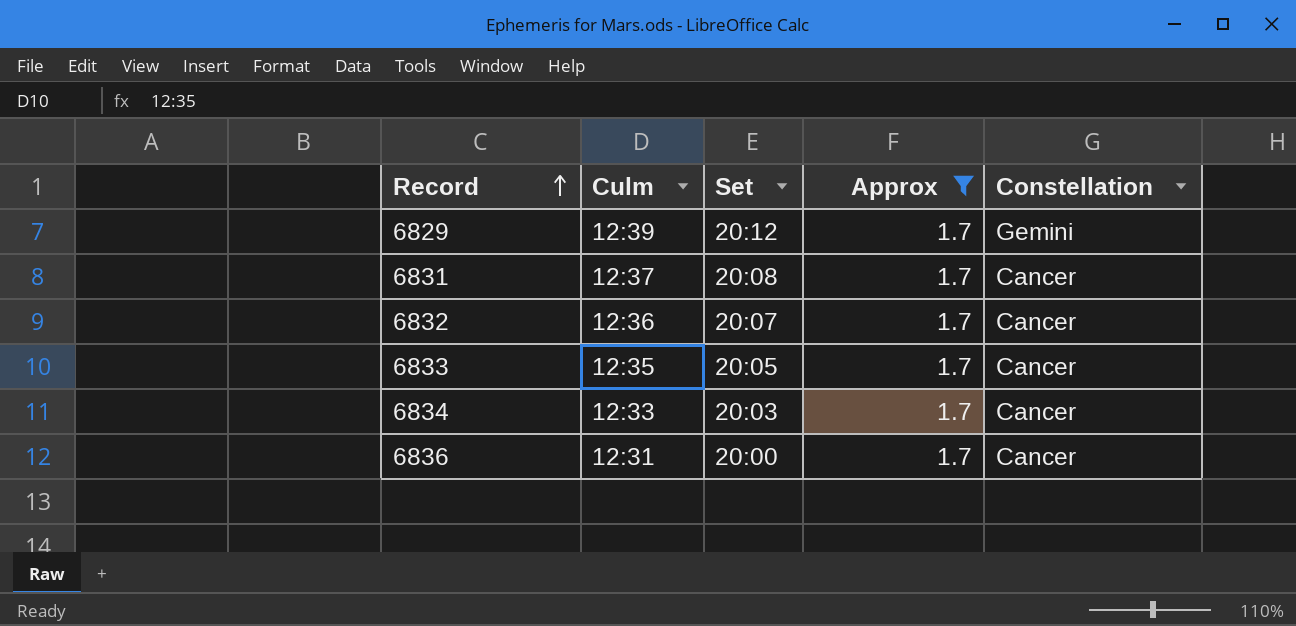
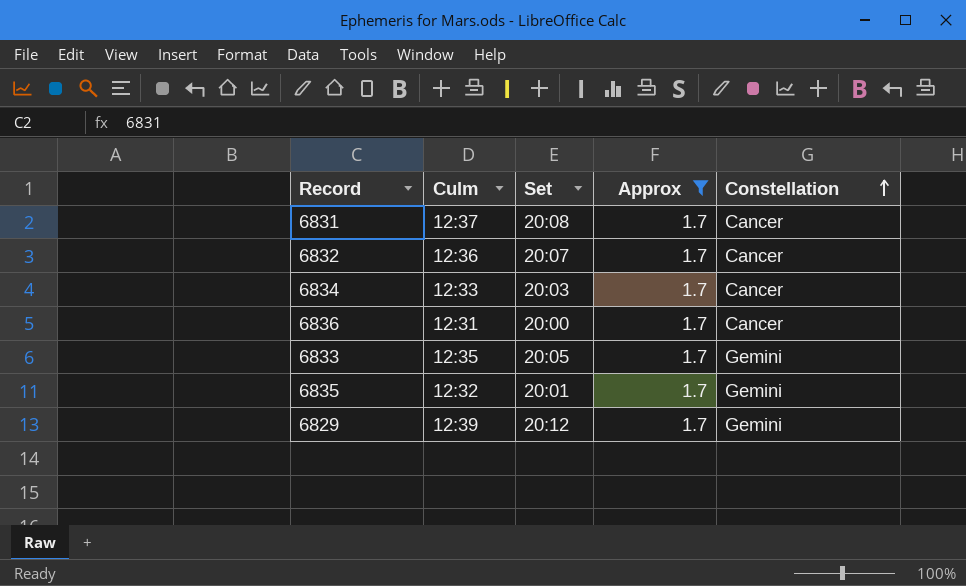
row order: Record ascending -> Constellation ascending
6833 | Constellation: Cancer -> Gemini
row 6835: none -> 12:32 | 20:01 | 1.7 | Gemini

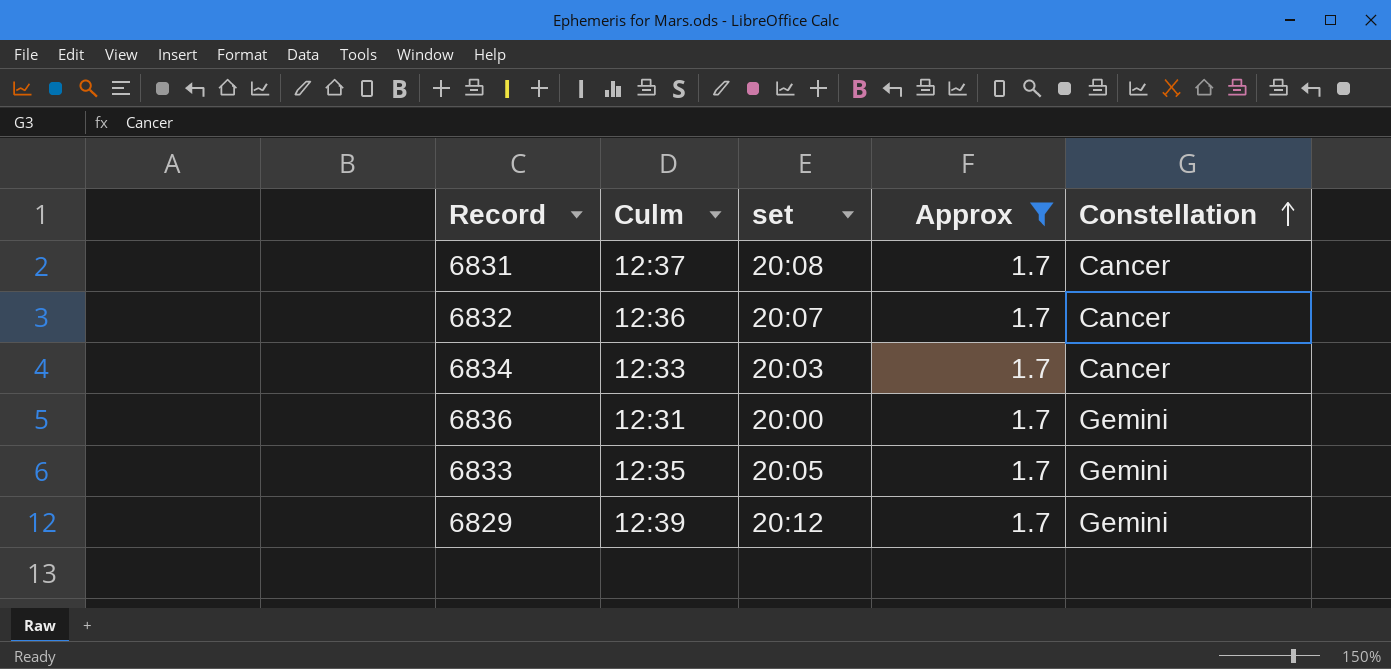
column name: Set -> set
row 6835: 12:32 | 20:01 | 1.7 | Gemini -> none
6836 | Constellation: Cancer -> Gemini

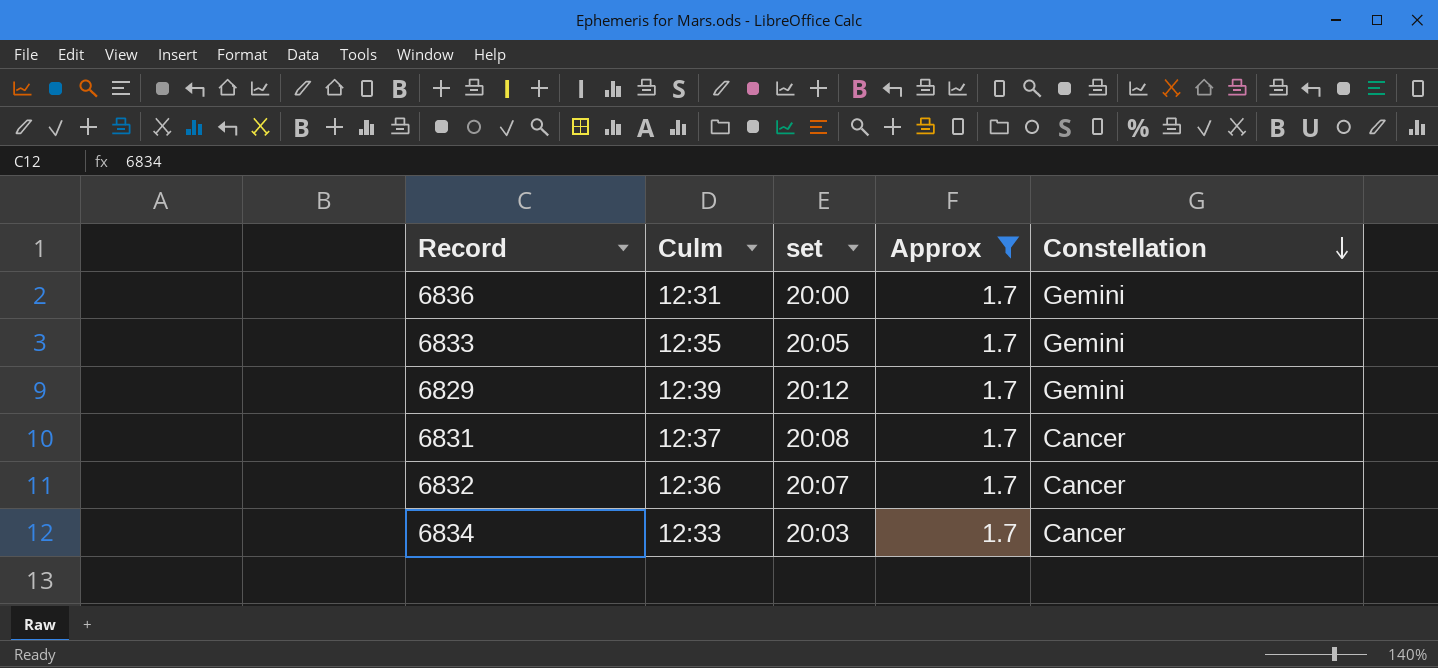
row order: Constellation ascending -> Constellation descending

